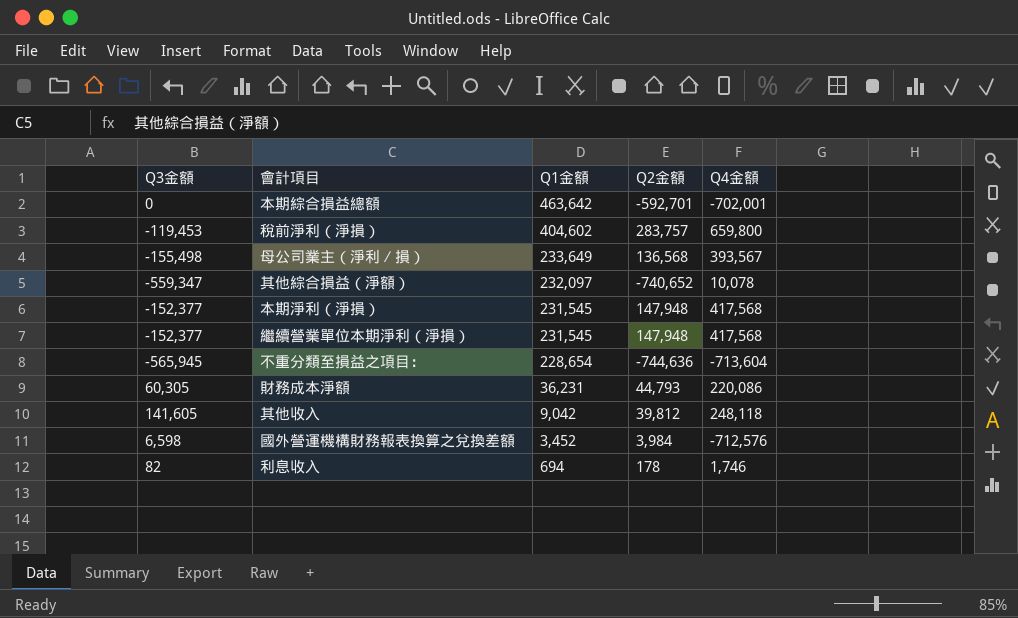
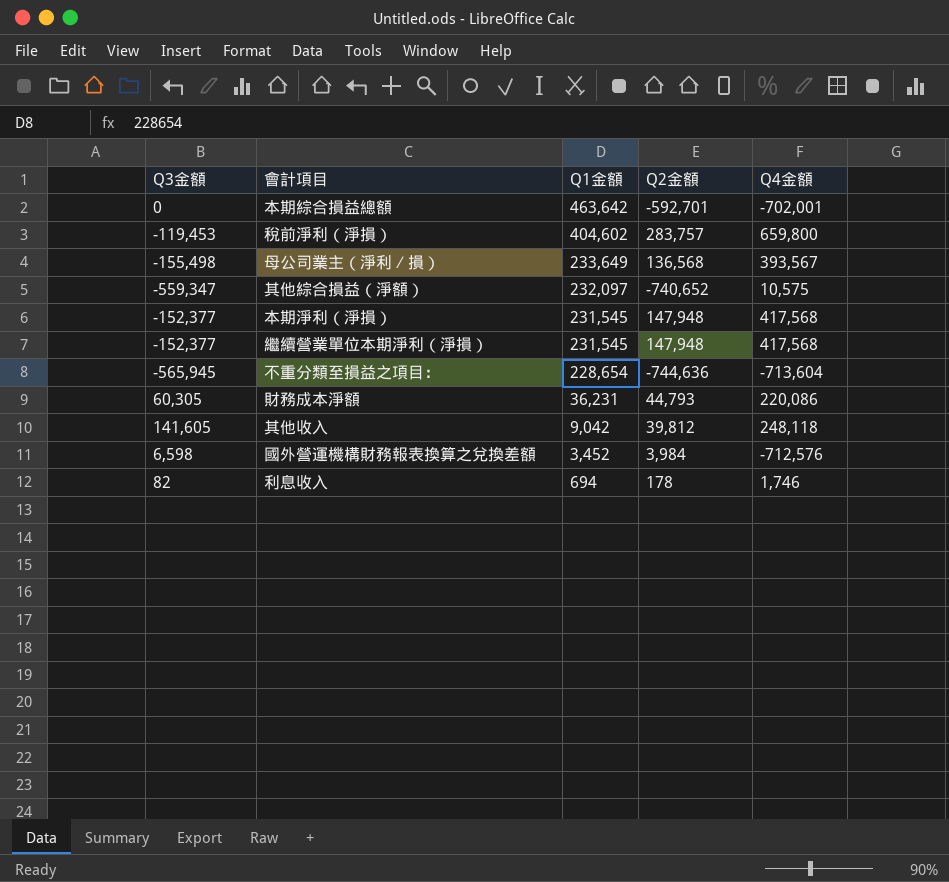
其他綜合損益（淨額） | Q4金額: 10,078 -> 10,575

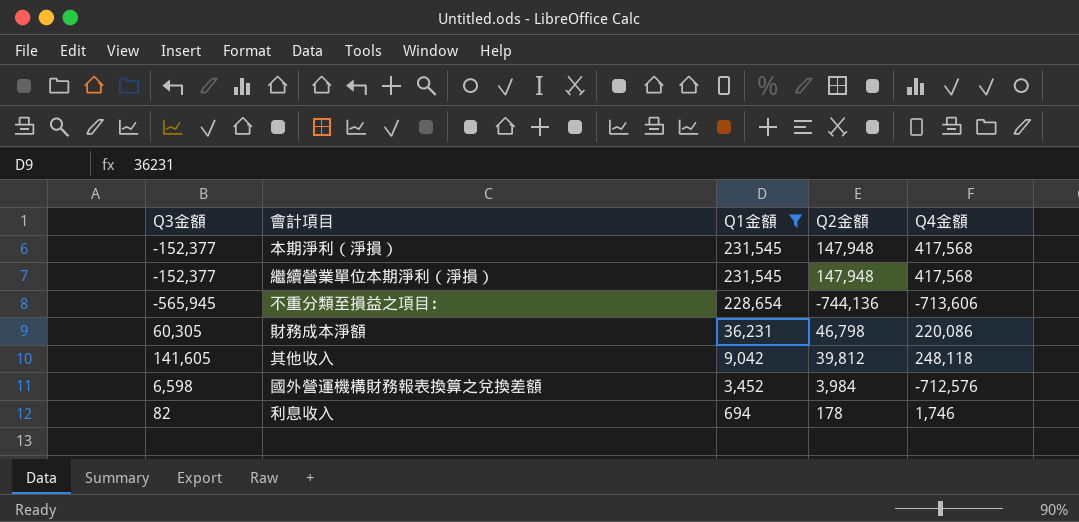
filter: none -> Q1金額 <= 231,545
不重分類至損益之項目： | Q2金額: -744,636 -> -744,136
不重分類至損益之項目： | Q4金額: -713,604 -> -713,606
財務成本淨額 | Q2金額: 44,793 -> 46,798

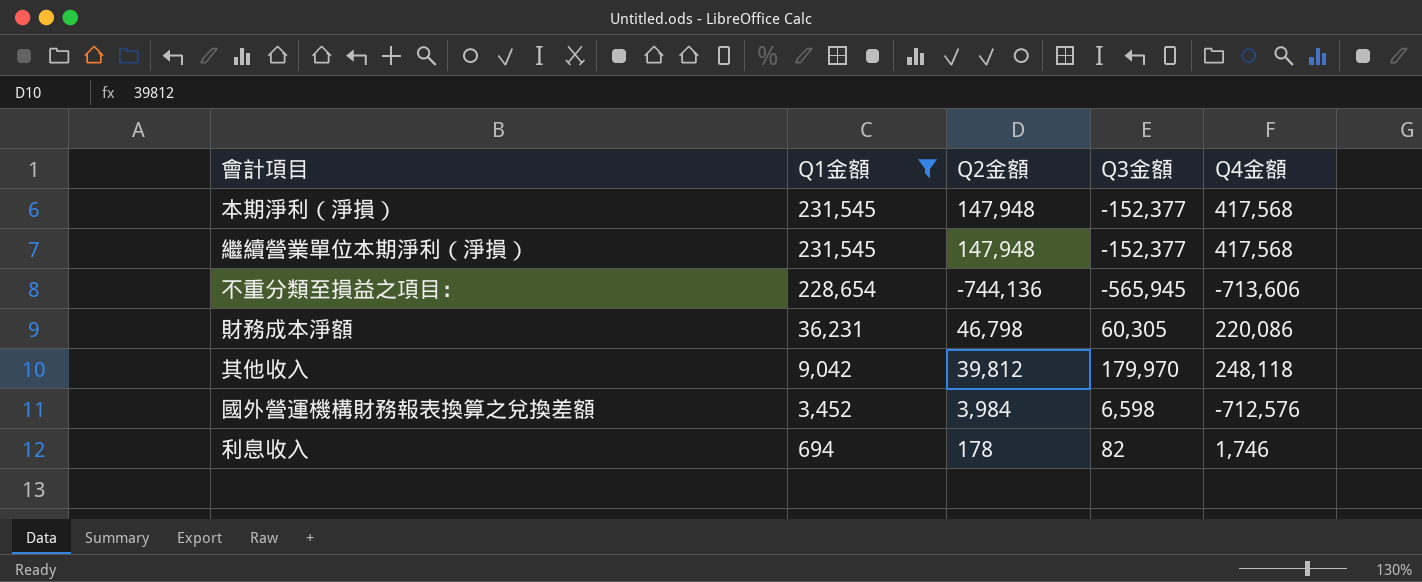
column Q3金額 | position: 1 -> 4
其他收入 | Q3金額: 141,605 -> 179,970

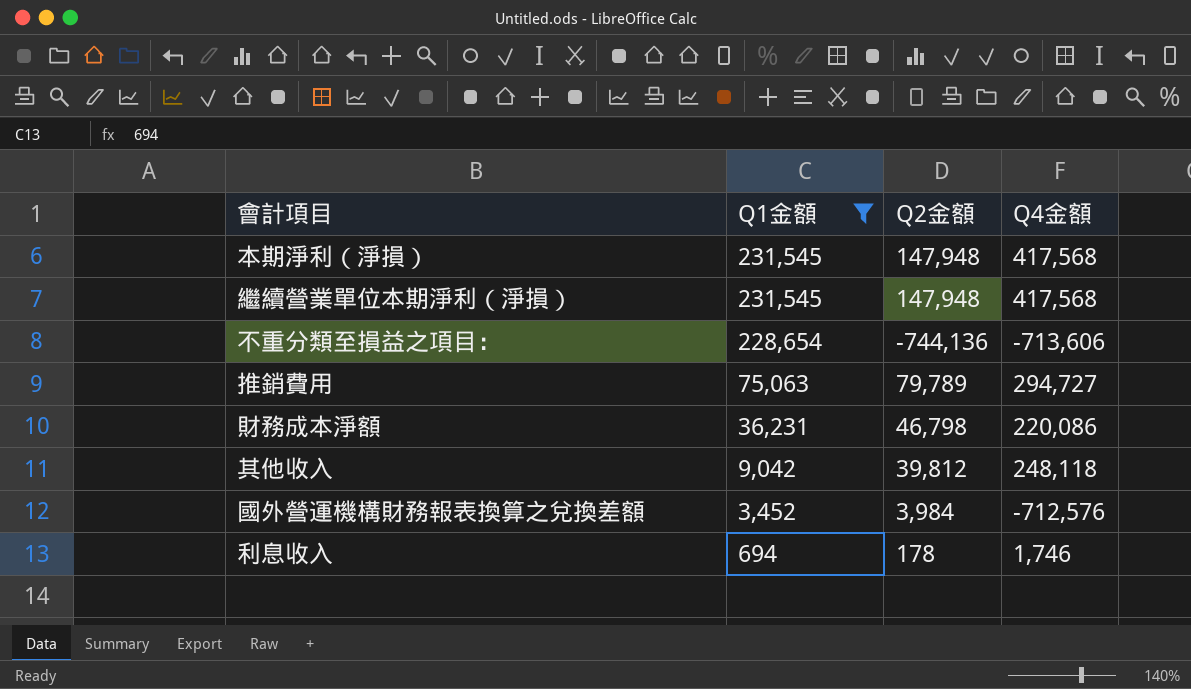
column Q3金額 | position: 4 -> none
row 推銷費用: none -> 75,063 | 79,789 | 294,727

